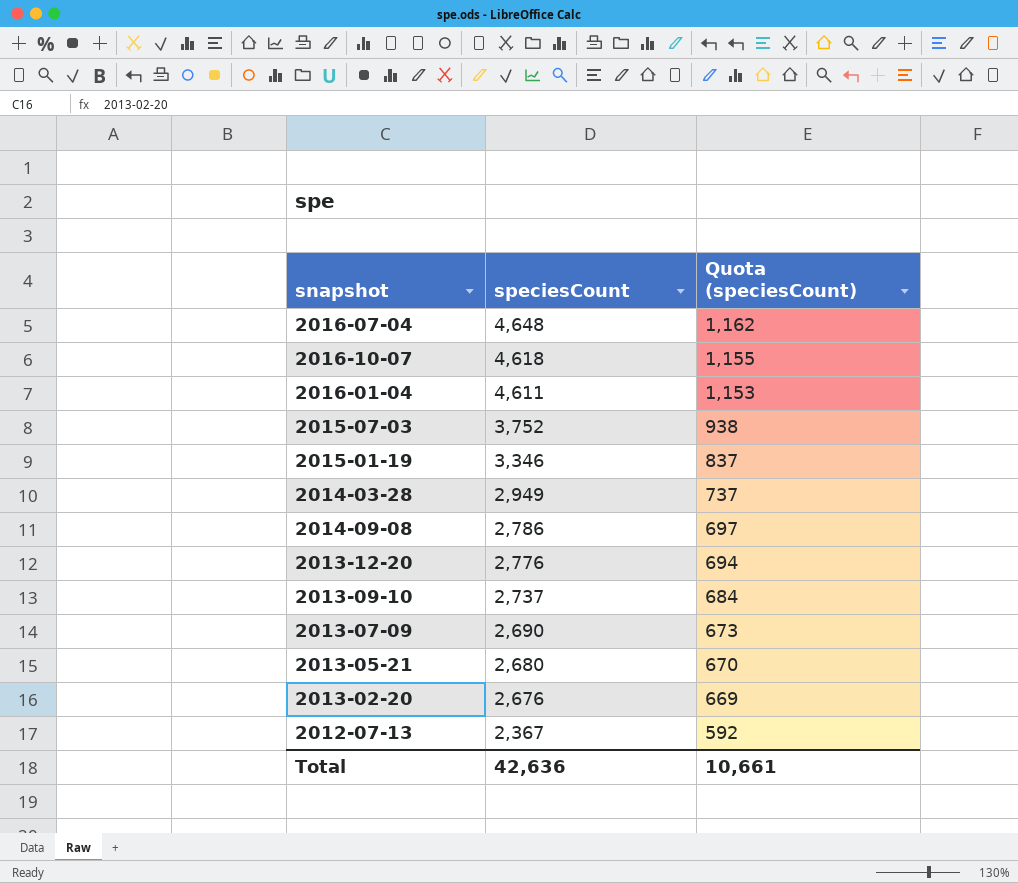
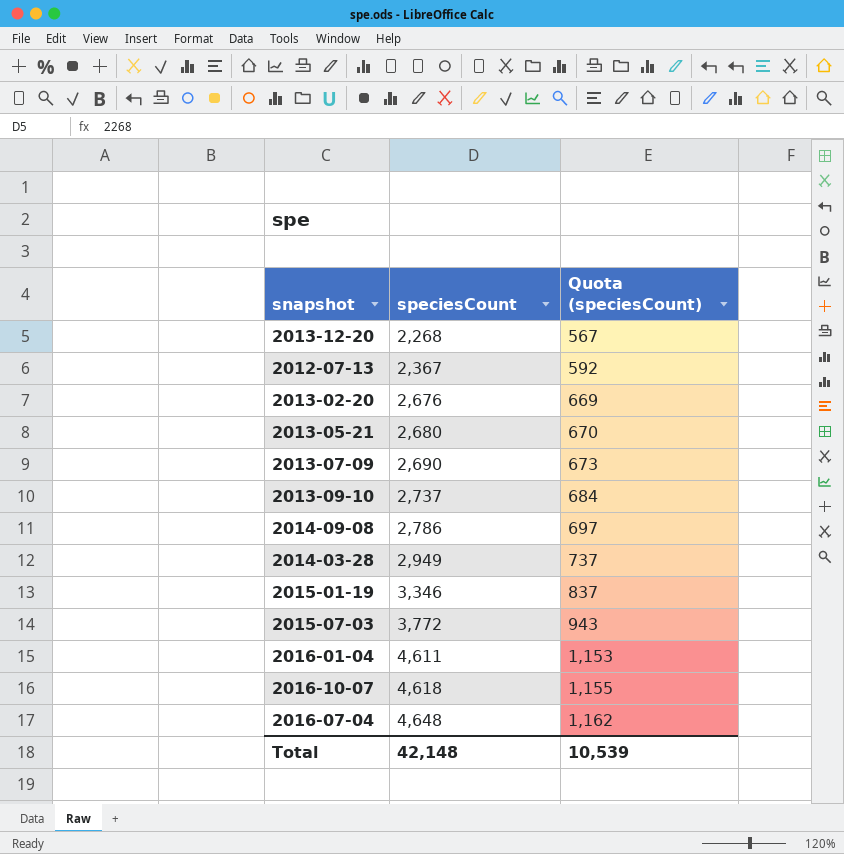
row order: speciesCount descending -> speciesCount ascending
2013-12-20 | speciesCount: 2,776 -> 2,268
2013-12-20 | Quota (speciesCount): 694 -> 567
2015-07-03 | speciesCount: 3,752 -> 3,772
2015-07-03 | Quota (speciesCount): 938 -> 943
Total | speciesCount: 42,636 -> 42,148
Total | Quota (speciesCount): 10,661 -> 10,539

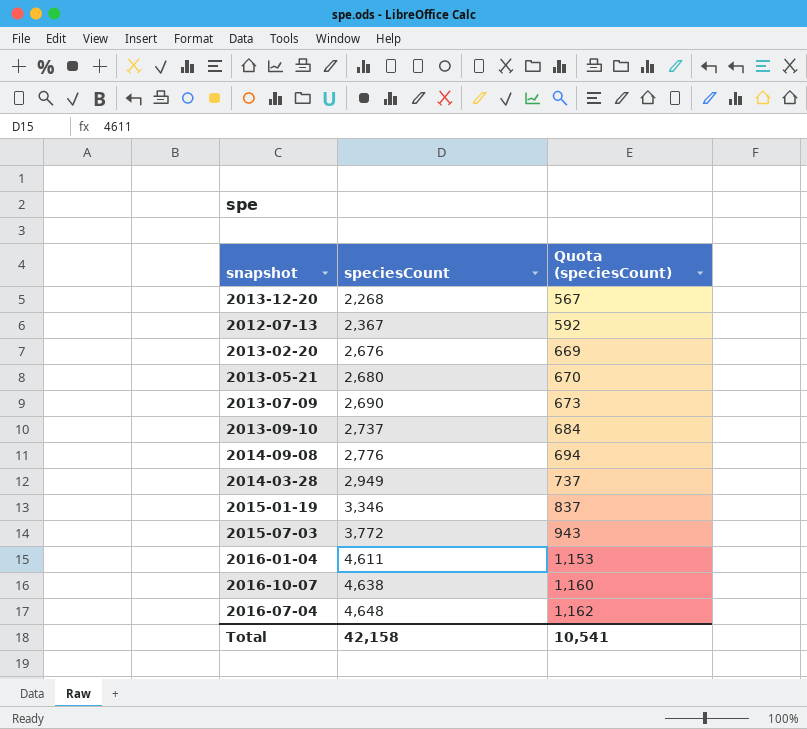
2014-09-08 | speciesCount: 2,786 -> 2,776
2014-09-08 | Quota (speciesCount): 697 -> 694
2016-10-07 | speciesCount: 4,618 -> 4,638
2016-10-07 | Quota (speciesCount): 1,155 -> 1,160
Total | speciesCount: 42,148 -> 42,158
Total | Quota (speciesCount): 10,539 -> 10,541

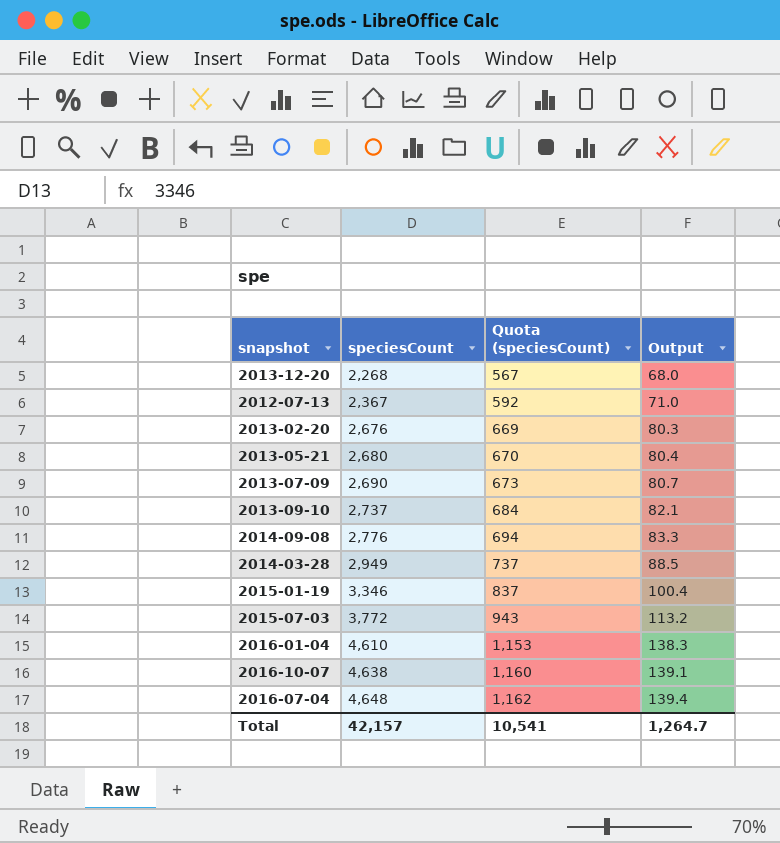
column Output | formula: none -> [speciesCount] * 0.03
2016-01-04 | speciesCount: 4,611 -> 4,610
Total | speciesCount: 42,158 -> 42,157

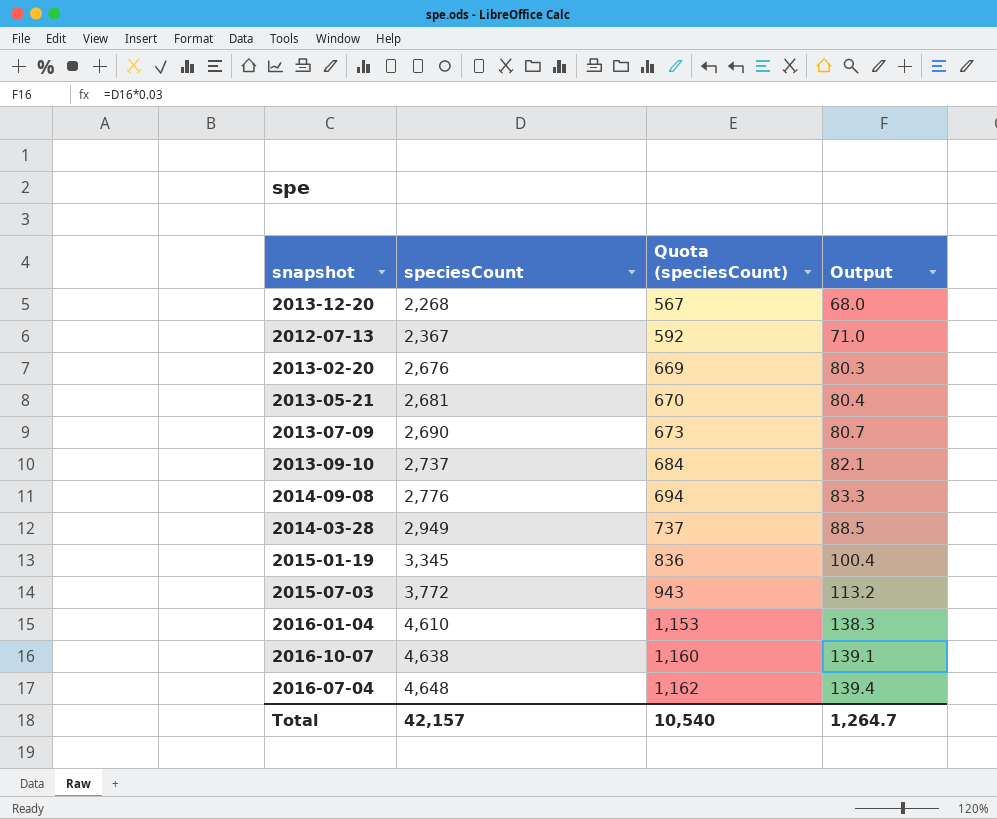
2013-05-21 | speciesCount: 2,680 -> 2,681
2015-01-19 | speciesCount: 3,346 -> 3,345
2015-01-19 | Quota (speciesCount): 837 -> 836
Total | Quota (speciesCount): 10,541 -> 10,540

